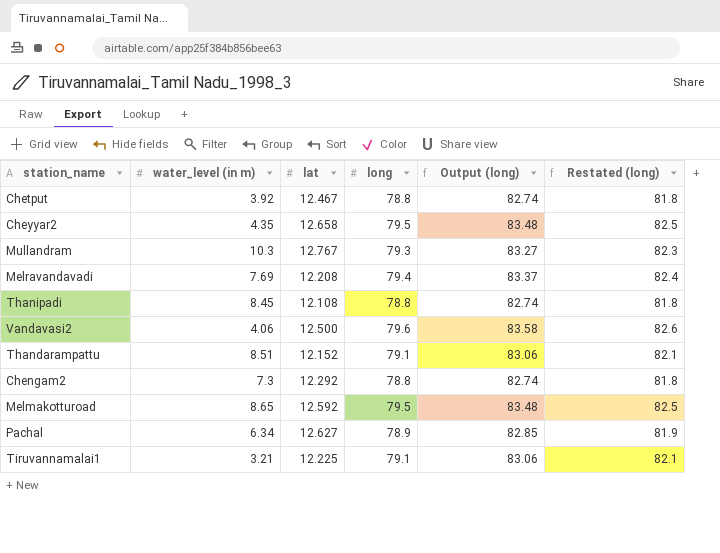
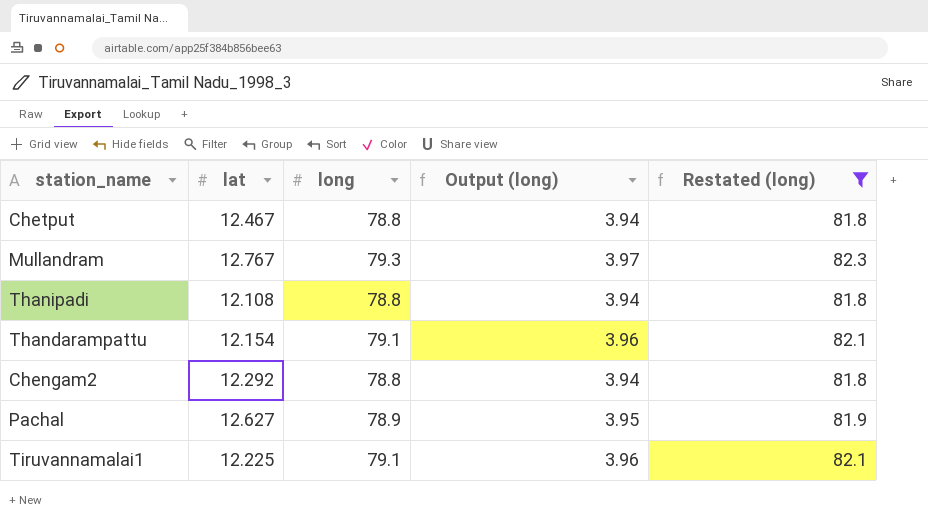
filter: none -> Restated (long) <= 82.3
column water_level (in m) | position: 2 -> none
column Output (long) | formula: [long] * 1.05 -> [long] * 0.05
Thandarampattu | lat: 12.152 -> 12.154

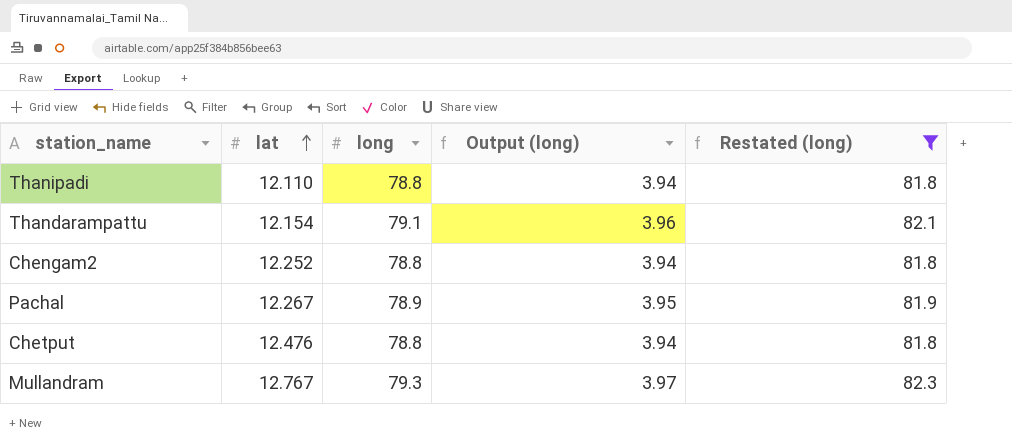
row order: none -> lat ascending
row Tiruvannamalai1: 12.225 | 79.1 | 3.96 | 82.1 -> none
Thanipadi | lat: 12.108 -> 12.110
Chengam2 | lat: 12.292 -> 12.252
Pachal | lat: 12.627 -> 12.267
Chetput | lat: 12.467 -> 12.476

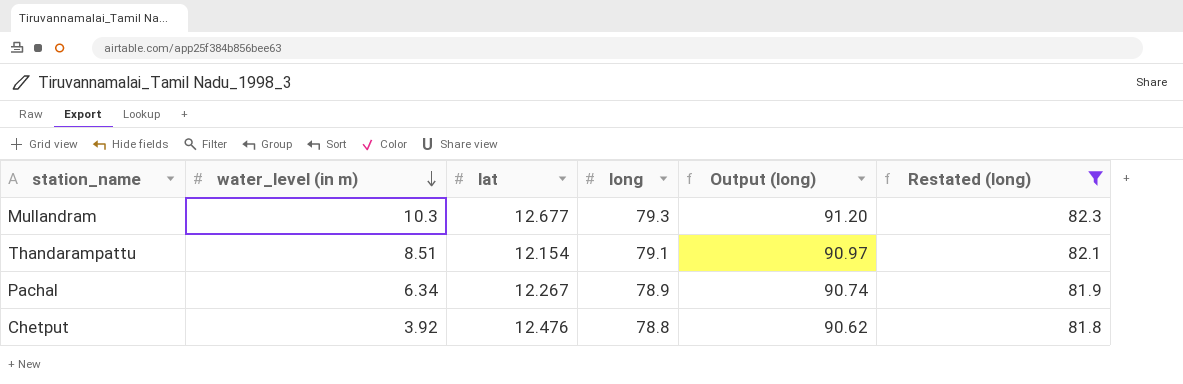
row order: lat ascending -> water_level (in m) descending
column water_level (in m) | position: none -> 2
column Output (long) | formula: [long] * 0.05 -> [long] * 1.15
row Thanipadi: 12.110 | 78.8 | 3.94 | 81.8 -> none
row Chengam2: 12.252 | 78.8 | 3.94 | 81.8 -> none
Mullandram | lat: 12.767 -> 12.677

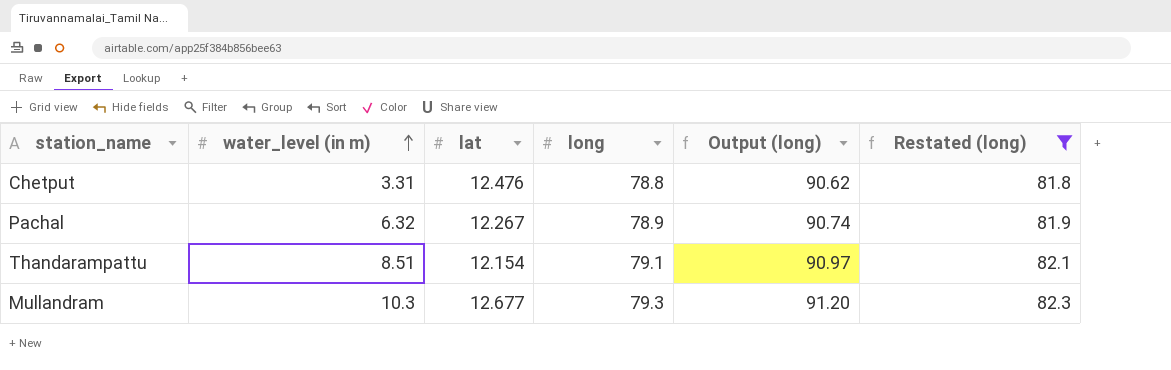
row order: water_level (in m) descending -> water_level (in m) ascending
Chetput | water_level (in m): 3.92 -> 3.31
Pachal | water_level (in m): 6.34 -> 6.32

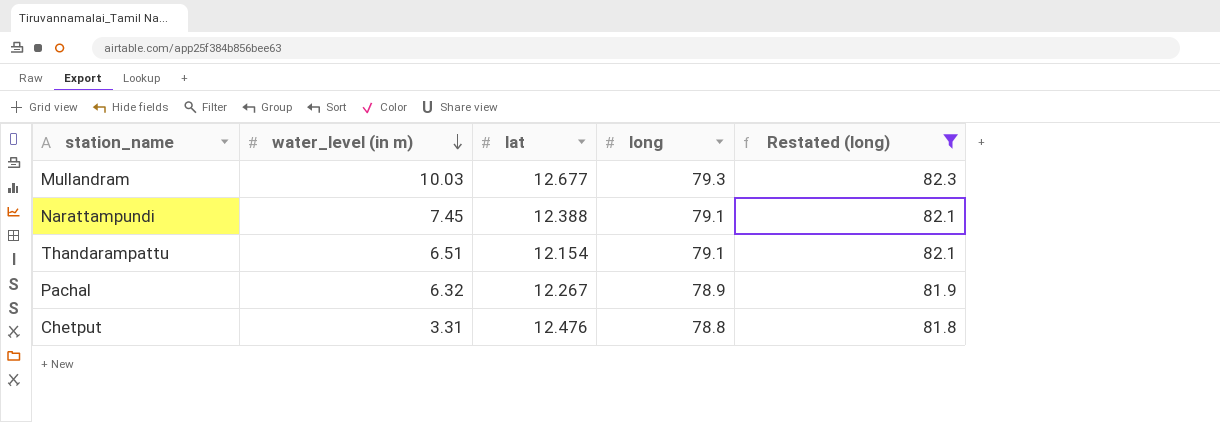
row order: water_level (in m) ascending -> water_level (in m) descending
column Output (long) | formula: [long] * 1.15 -> none
Mullandram | water_level (in m): 10.3 -> 10.03
row Narattampundi: none -> 7.45 | 12.388 | 79.1 | 82.1
Thandarampattu | water_level (in m): 8.51 -> 6.51

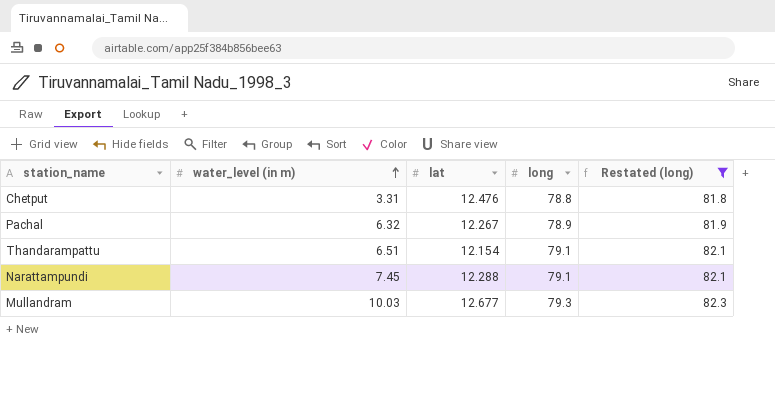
row order: water_level (in m) descending -> water_level (in m) ascending
Narattampundi | lat: 12.388 -> 12.288

